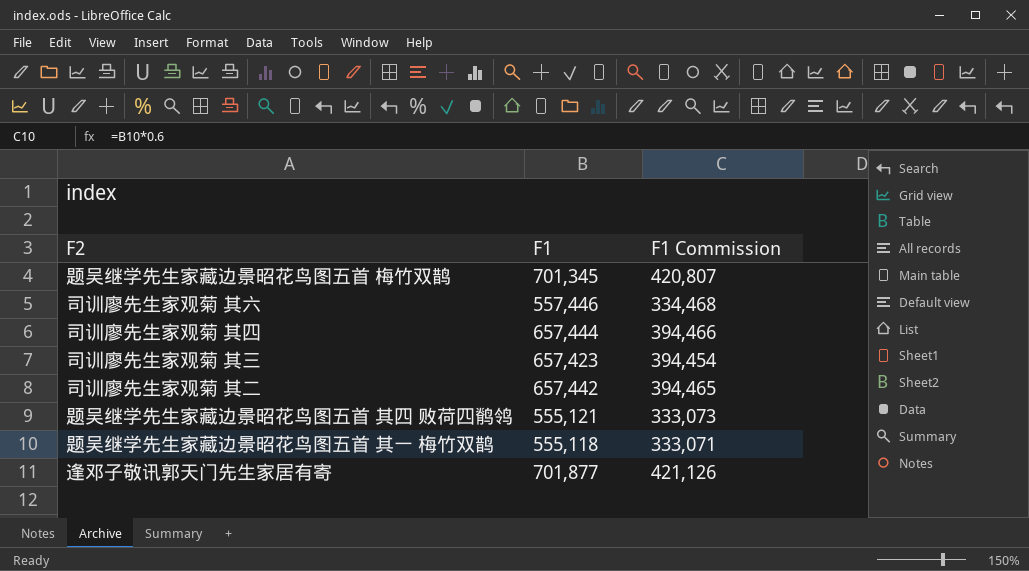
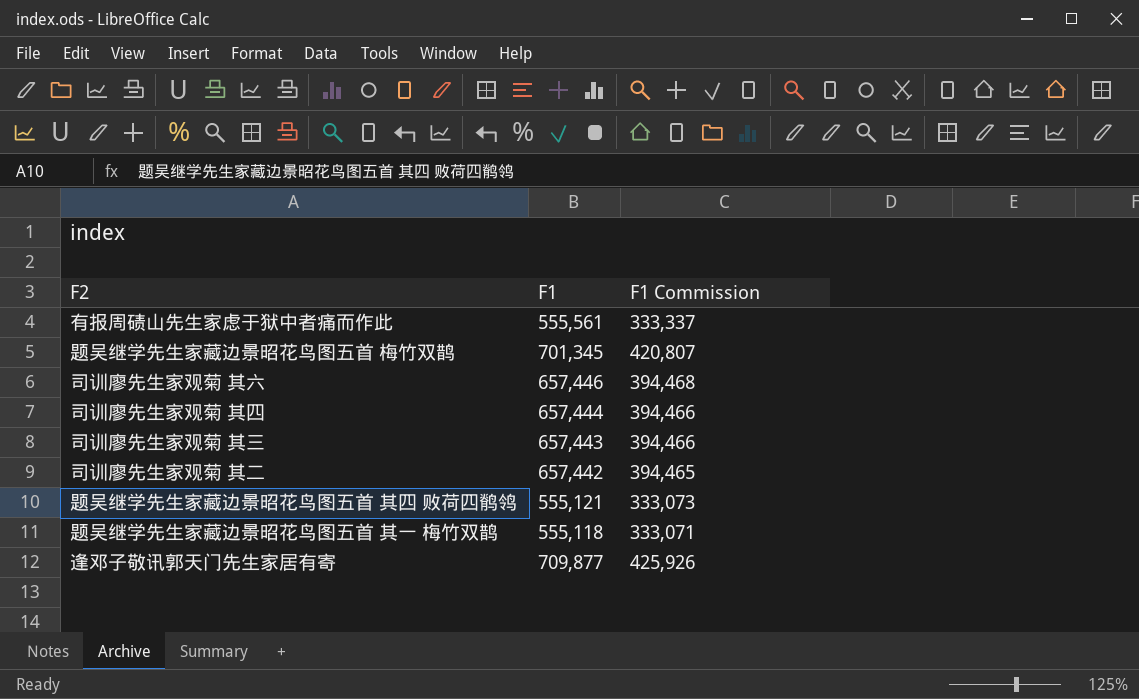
row 有报周碛山先生家虑于狱中者痛而作此: none -> 555,561 | 333,337
司训廖先生家观菊 其六 | F1: 557,446 -> 657,446
司训廖先生家观菊 其六 | F1 Commission: 334,468 -> 394,468
司训廖先生家观菊 其三 | F1: 657,423 -> 657,443
司训廖先生家观菊 其三 | F1 Commission: 394,454 -> 394,466
逢邓子敬讯郭天门先生家居有寄 | F1: 701,877 -> 709,877
逢邓子敬讯郭天门先生家居有寄 | F1 Commission: 421,126 -> 425,926

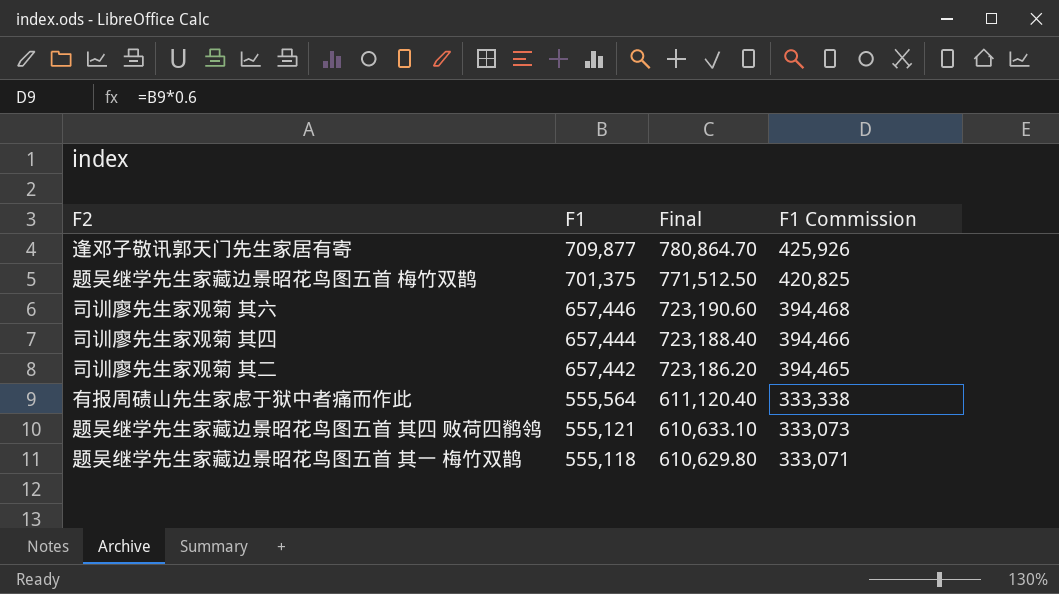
row order: none -> F1 descending
column Final | formula: none -> [F1] * 1.1
row 司训廖先生家观菊 其三: 657,443 | 394,466 -> none
题吴继学先生家藏边景昭花鸟图五首 梅竹双鹊 | F1: 701,345 -> 701,375
题吴继学先生家藏边景昭花鸟图五首 梅竹双鹊 | F1 Commission: 420,807 -> 420,825
有报周碛山先生家虑于狱中者痛而作此 | F1: 555,561 -> 555,564
有报周碛山先生家虑于狱中者痛而作此 | F1 Commission: 333,337 -> 333,338

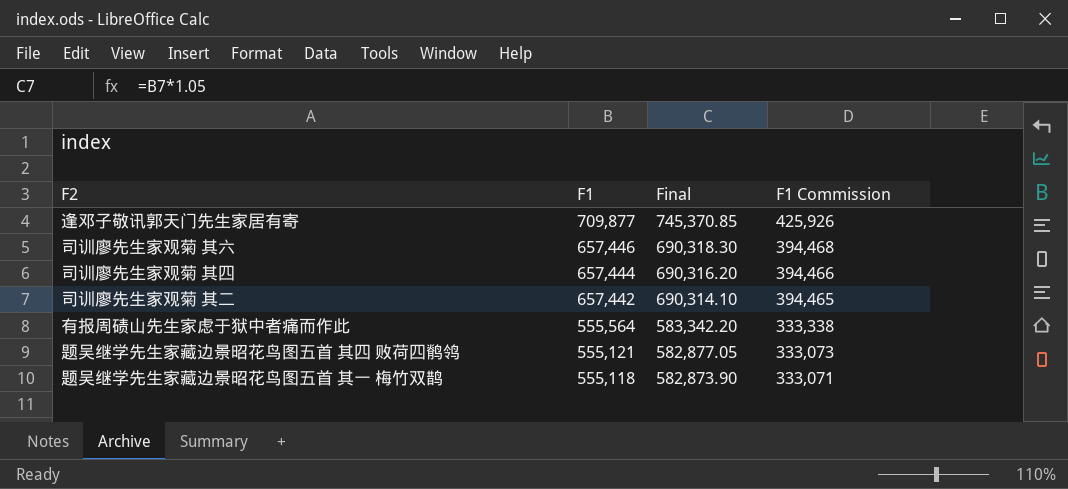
column Final | formula: [F1] * 1.1 -> [F1] * 1.05
row 题吴继学先生家藏边景昭花鸟图五首 梅竹双鹊: 701,375 | 771,512.50 | 420,825 -> none

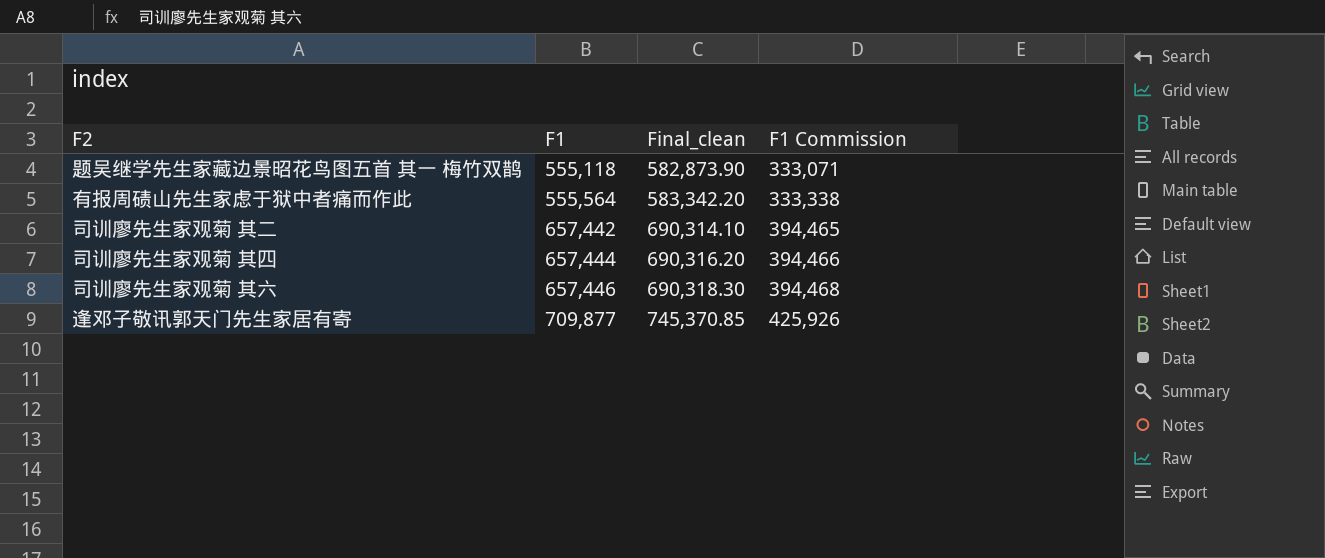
row order: F1 descending -> F1 ascending
column name: Final -> Final_clean
row 题吴继学先生家藏边景昭花鸟图五首 其四 败荷四鹡鸰: 555,121 | 582,877.05 | 333,073 -> none

